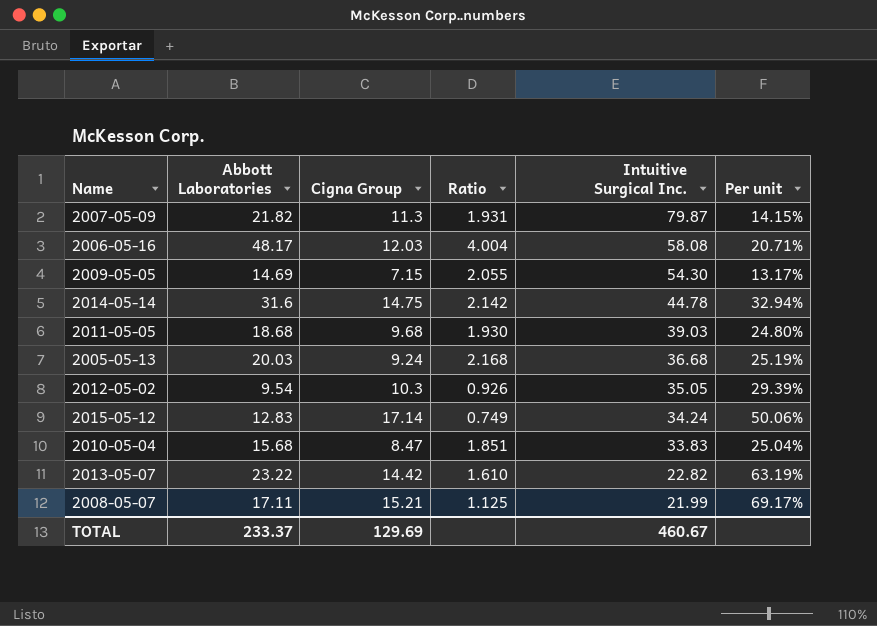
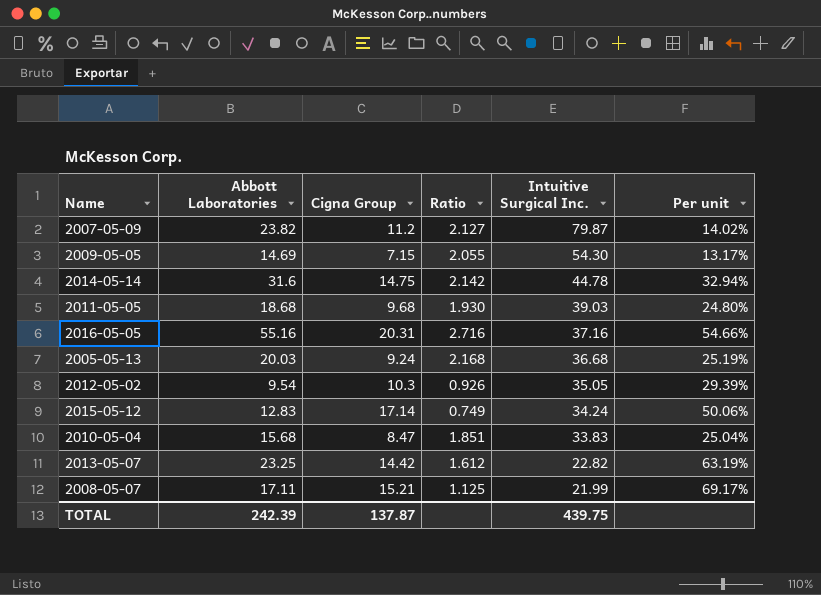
row 2006-05-16: 48.17 | 12.03 | 4.004 | 58.08 | 20.71% -> none
2007-05-09 | Abbott Laboratories: 21.82 -> 23.82
2007-05-09 | Cigna Group: 11.3 -> 11.2
2007-05-09 | Ratio: 1.931 -> 2.127
2007-05-09 | Per unit: 14.15% -> 14.02%
row 2016-05-05: none -> 55.16 | 20.31 | 2.716 | 37.16 | 54.66%
2013-05-07 | Abbott Laboratories: 23.22 -> 23.25
2013-05-07 | Ratio: 1.610 -> 1.612
TOTAL | Abbott Laboratories: 233.37 -> 242.39
TOTAL | Cigna Group: 129.69 -> 137.87
TOTAL | Intuitive Surgical Inc.: 460.67 -> 439.75

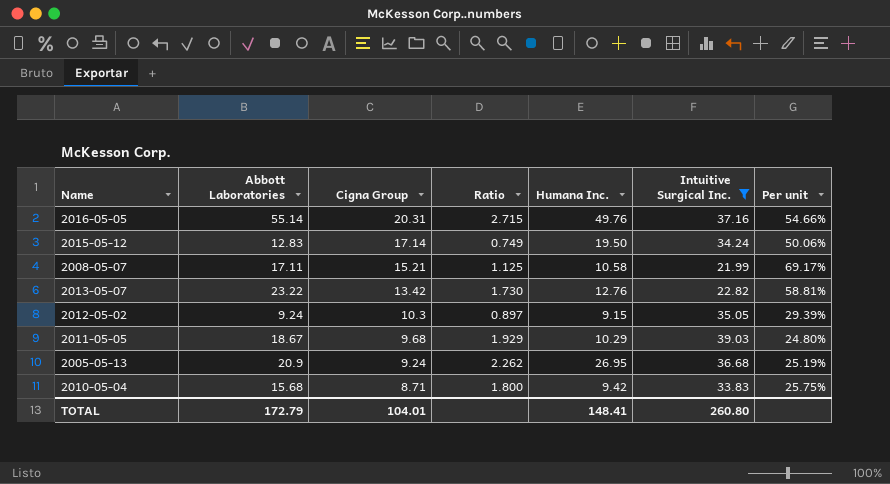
filter: none -> Intuitive Surgical Inc. <= 39.03
row order: Intuitive Surgical Inc. descending -> Cigna Group descending
column Humana Inc. | position: none -> 5
2016-05-05 | Abbott Laboratories: 55.16 -> 55.14
2016-05-05 | Ratio: 2.716 -> 2.715
2013-05-07 | Abbott Laboratories: 23.25 -> 23.22
2013-05-07 | Cigna Group: 14.42 -> 13.42
2013-05-07 | Ratio: 1.612 -> 1.730
2013-05-07 | Per unit: 63.19% -> 58.81%
2012-05-02 | Abbott Laboratories: 9.54 -> 9.24
2012-05-02 | Ratio: 0.926 -> 0.897
2011-05-05 | Abbott Laboratories: 18.68 -> 18.67
2011-05-05 | Ratio: 1.930 -> 1.929
2005-05-13 | Abbott Laboratories: 20.03 -> 20.9
2005-05-13 | Ratio: 2.168 -> 2.262
2010-05-04 | Cigna Group: 8.47 -> 8.71
2010-05-04 | Ratio: 1.851 -> 1.800
2010-05-04 | Per unit: 25.04% -> 25.75%
TOTAL | Abbott Laboratories: 242.39 -> 172.79
TOTAL | Cigna Group: 137.87 -> 104.01
TOTAL | Intuitive Surgical Inc.: 439.75 -> 260.80

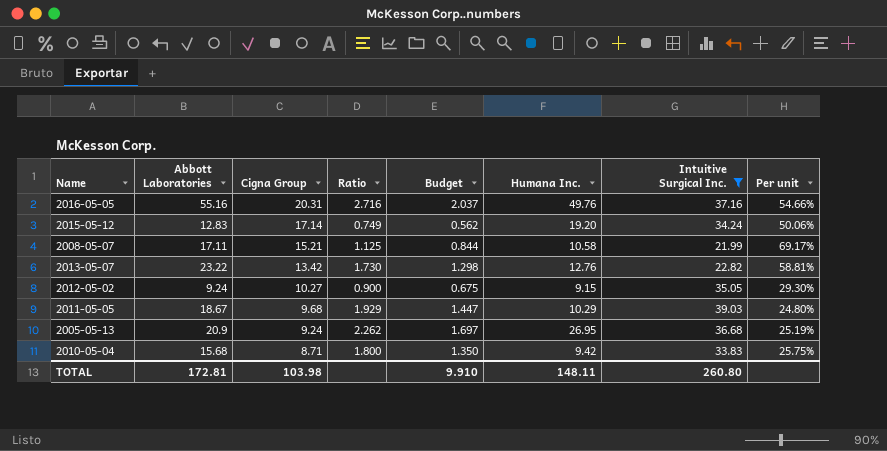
column Budget | formula: none -> [Ratio] * 0.75
2016-05-05 | Abbott Laboratories: 55.14 -> 55.16
2016-05-05 | Ratio: 2.715 -> 2.716
2015-05-12 | Humana Inc.: 19.50 -> 19.20
2012-05-02 | Cigna Group: 10.3 -> 10.27
2012-05-02 | Ratio: 0.897 -> 0.900
2012-05-02 | Per unit: 29.39% -> 29.30%
TOTAL | Abbott Laboratories: 172.79 -> 172.81
TOTAL | Cigna Group: 104.01 -> 103.98
TOTAL | Humana Inc.: 148.41 -> 148.11

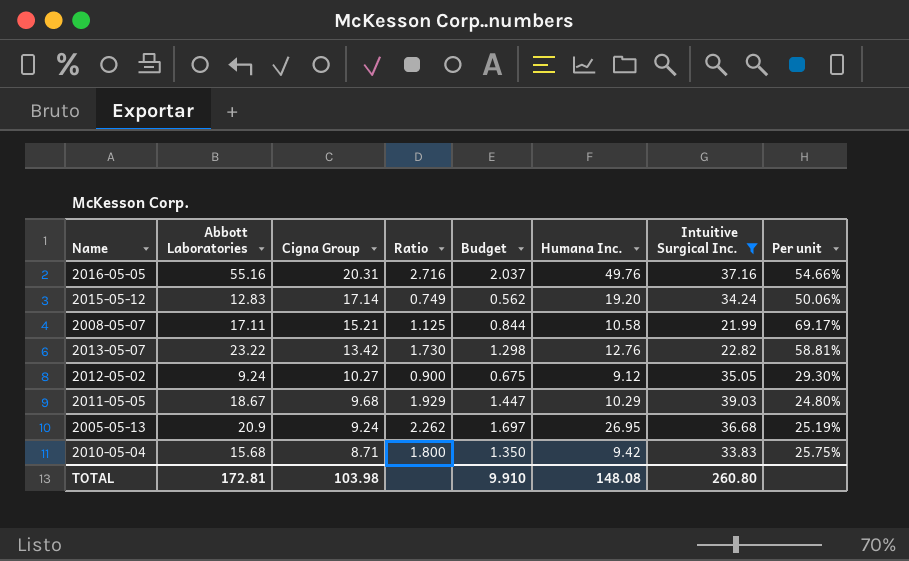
2012-05-02 | Humana Inc.: 9.15 -> 9.12
TOTAL | Humana Inc.: 148.11 -> 148.08

